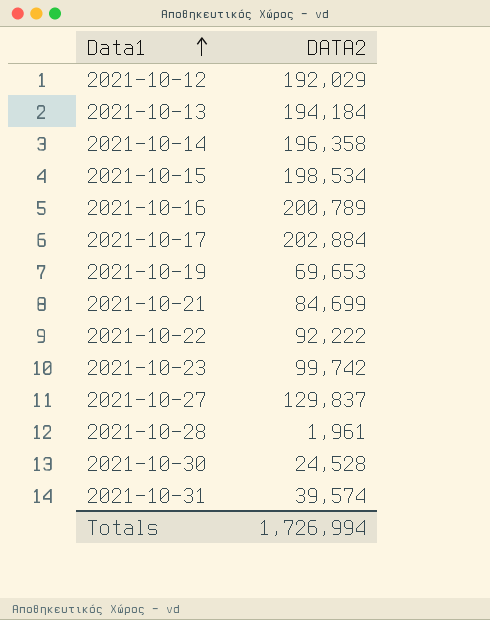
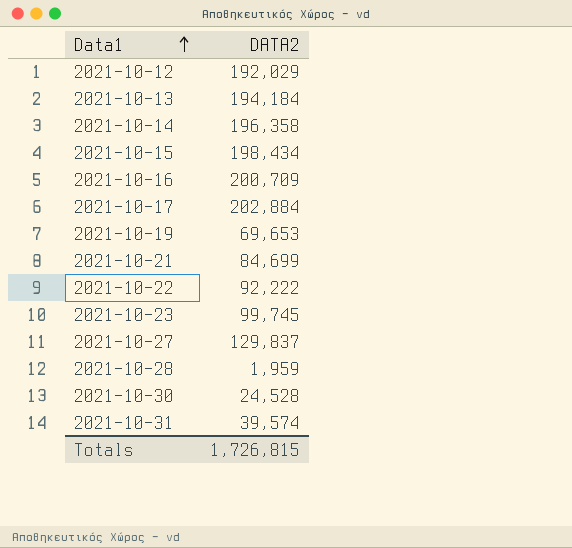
2021-10-15 | DATA2: 198,534 -> 198,434
2021-10-16 | DATA2: 200,789 -> 200,709
2021-10-23 | DATA2: 99,742 -> 99,745
2021-10-28 | DATA2: 1,961 -> 1,959
Totals | DATA2: 1,726,994 -> 1,726,815

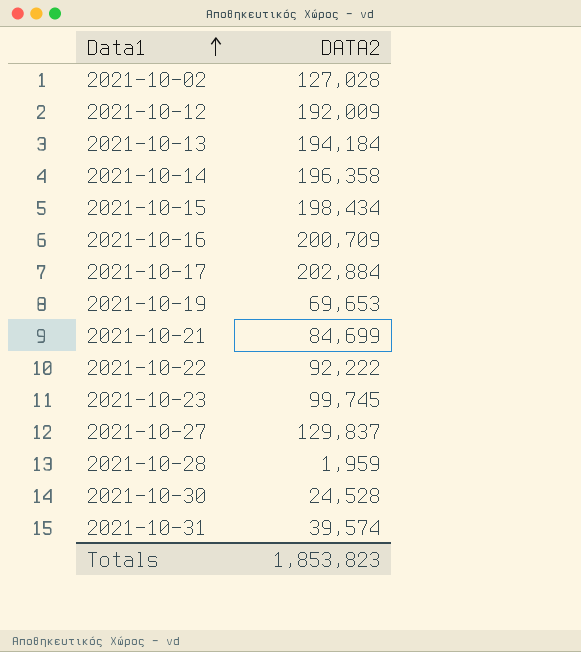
row 2021-10-02: none -> 127,028
2021-10-12 | DATA2: 192,029 -> 192,009
Totals | DATA2: 1,726,815 -> 1,853,823

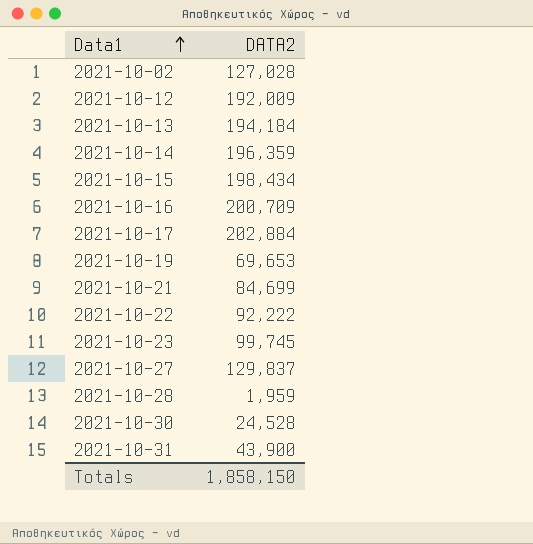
2021-10-14 | DATA2: 196,358 -> 196,359
2021-10-31 | DATA2: 39,574 -> 43,900
Totals | DATA2: 1,853,823 -> 1,858,150

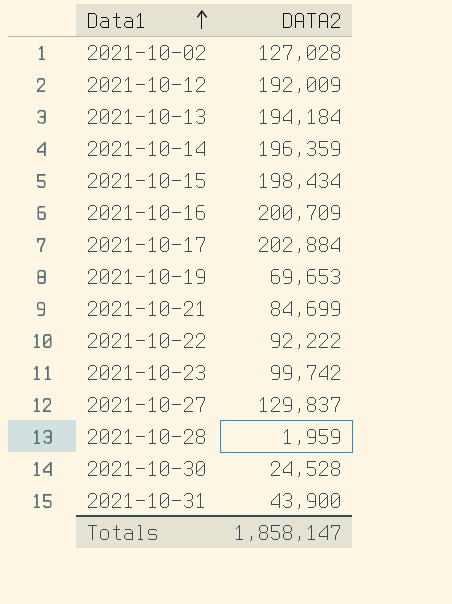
2021-10-23 | DATA2: 99,745 -> 99,742
Totals | DATA2: 1,858,150 -> 1,858,147

